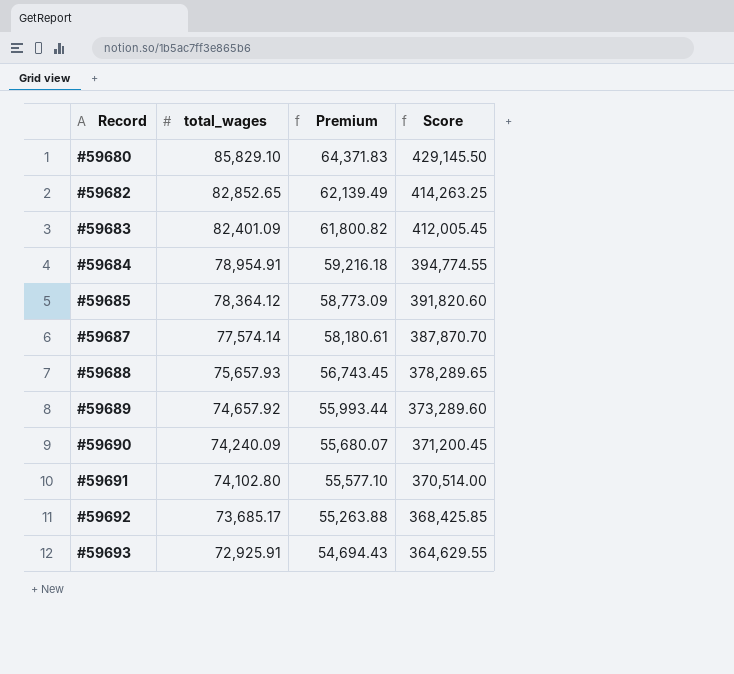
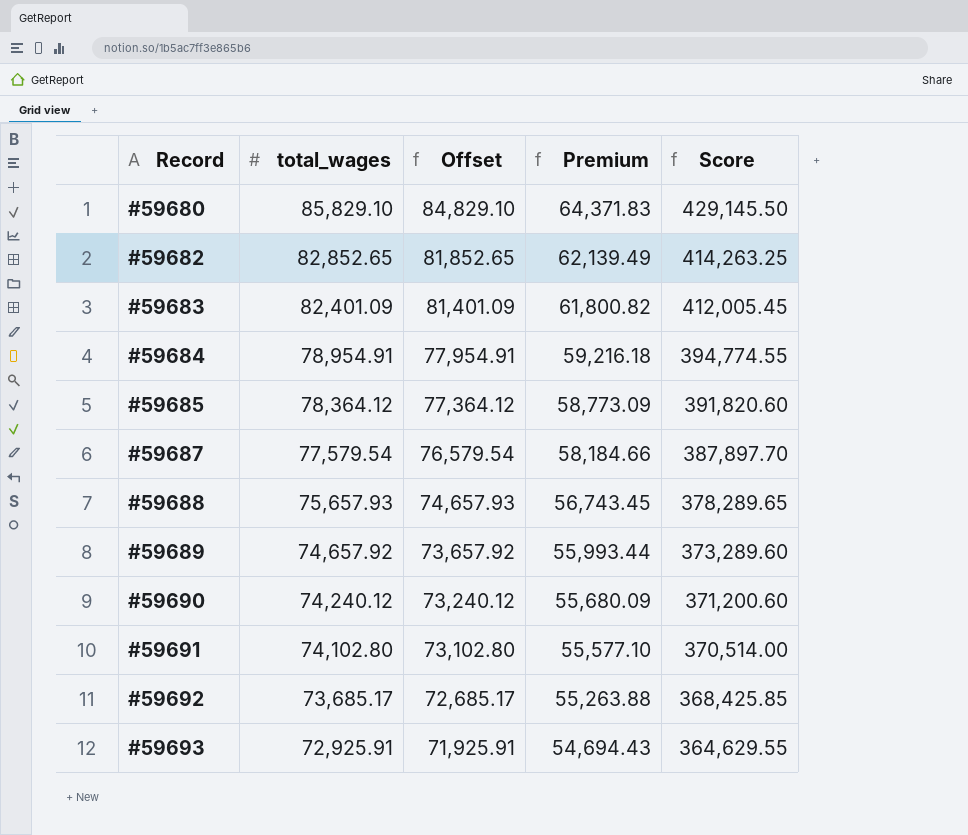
column Offset | formula: none -> [total_wages] - 1000
#59687 | total_wages: 77,574.14 -> 77,579.54
#59687 | Premium: 58,180.61 -> 58,184.66
#59687 | Score: 387,870.70 -> 387,897.70
#59690 | total_wages: 74,240.09 -> 74,240.12
#59690 | Premium: 55,680.07 -> 55,680.09
#59690 | Score: 371,200.45 -> 371,200.60

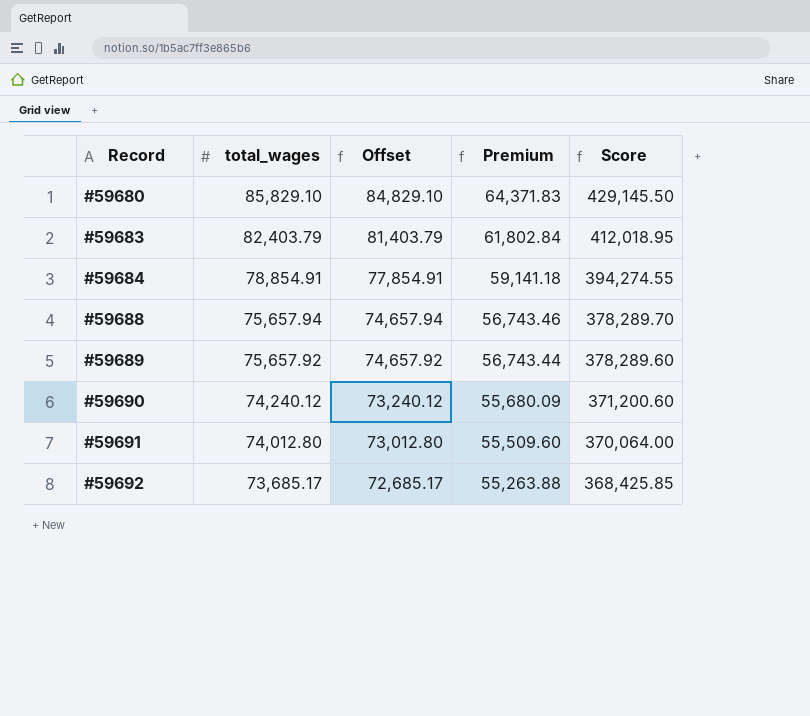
row #59682: 82,852.65 | 81,852.65 | 62,139.49 | 414,263.25 -> none
row #59685: 78,364.12 | 77,364.12 | 58,773.09 | 391,820.60 -> none
row #59687: 77,579.54 | 76,579.54 | 58,184.66 | 387,897.70 -> none
row #59693: 72,925.91 | 71,925.91 | 54,694.43 | 364,629.55 -> none
#59683 | total_wages: 82,401.09 -> 82,403.79
#59683 | Offset: 81,401.09 -> 81,403.79
#59683 | Premium: 61,800.82 -> 61,802.84
#59683 | Score: 412,005.45 -> 412,018.95
#59684 | total_wages: 78,954.91 -> 78,854.91
#59684 | Offset: 77,954.91 -> 77,854.91
#59684 | Premium: 59,216.18 -> 59,141.18
#59684 | Score: 394,774.55 -> 394,274.55
#59688 | total_wages: 75,657.93 -> 75,657.94
#59688 | Offset: 74,657.93 -> 74,657.94
#59688 | Premium: 56,743.45 -> 56,743.46
#59688 | Score: 378,289.65 -> 378,289.70
#59689 | total_wages: 74,657.92 -> 75,657.92
#59689 | Offset: 73,657.92 -> 74,657.92
#59689 | Premium: 55,993.44 -> 56,743.44
#59689 | Score: 373,289.60 -> 378,289.60
#59691 | total_wages: 74,102.80 -> 74,012.80
#59691 | Offset: 73,102.80 -> 73,012.80
#59691 | Premium: 55,577.10 -> 55,509.60
#59691 | Score: 370,514.00 -> 370,064.00

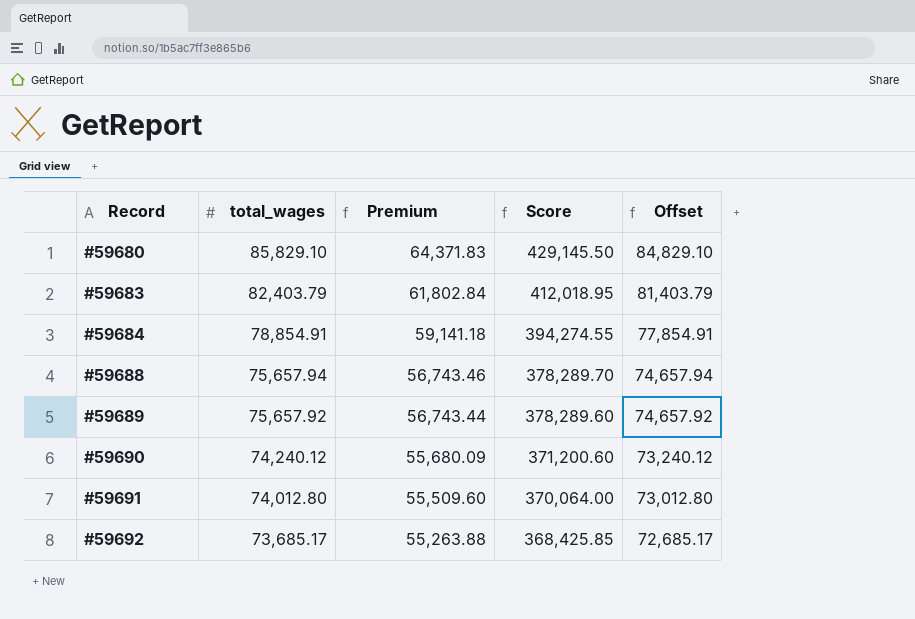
column Offset | position: 3 -> 5

